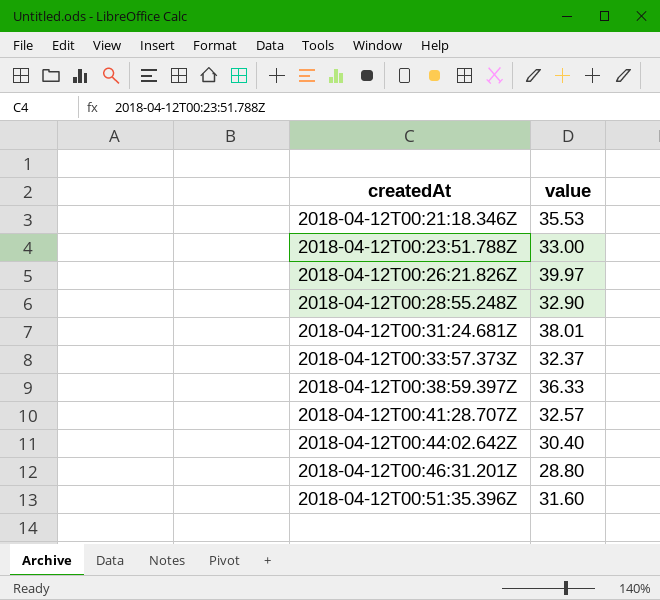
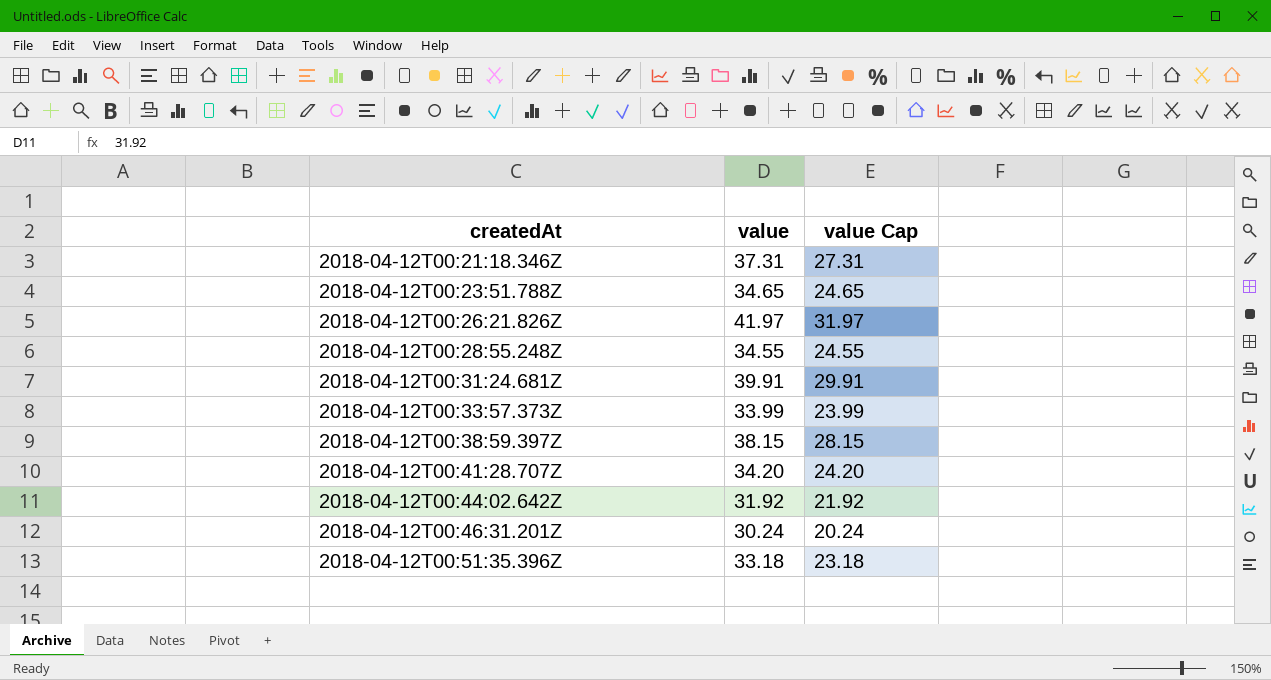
column value Cap | formula: none -> [value] - 10
2018-04-12T00:21:18.346Z | value: 35.53 -> 37.31
2018-04-12T00:23:51.788Z | value: 33.00 -> 34.65
2018-04-12T00:26:21.826Z | value: 39.97 -> 41.97
2018-04-12T00:28:55.248Z | value: 32.90 -> 34.55
2018-04-12T00:31:24.681Z | value: 38.01 -> 39.91
2018-04-12T00:33:57.373Z | value: 32.37 -> 33.99
2018-04-12T00:38:59.397Z | value: 36.33 -> 38.15
2018-04-12T00:41:28.707Z | value: 32.57 -> 34.20
2018-04-12T00:44:02.642Z | value: 30.40 -> 31.92
2018-04-12T00:46:31.201Z | value: 28.80 -> 30.24
2018-04-12T00:51:35.396Z | value: 31.60 -> 33.18

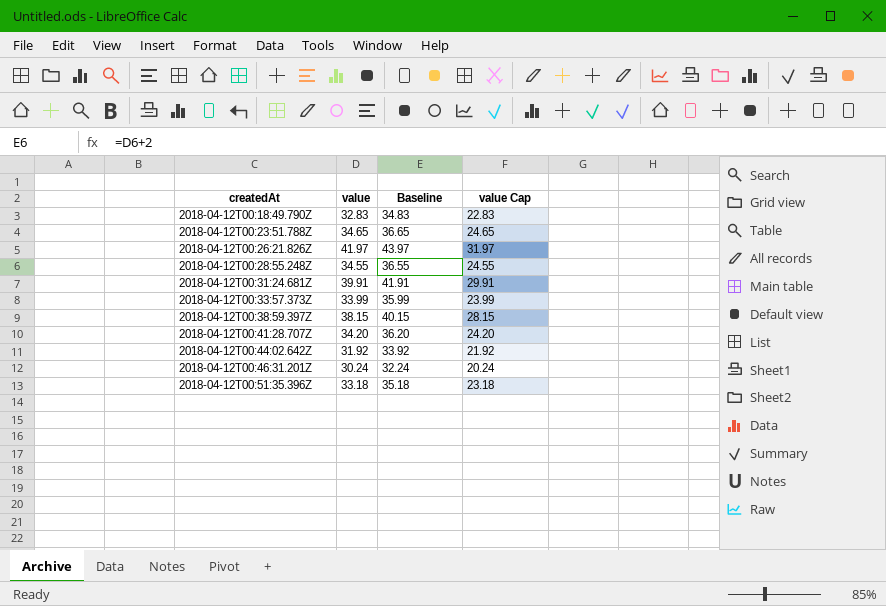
column Baseline | formula: none -> [value] + 2
row 2018-04-12T00:21:18.346Z: 37.31 | 27.31 -> none
row 2018-04-12T00:18:49.790Z: none -> 32.83 | 34.83 | 22.83

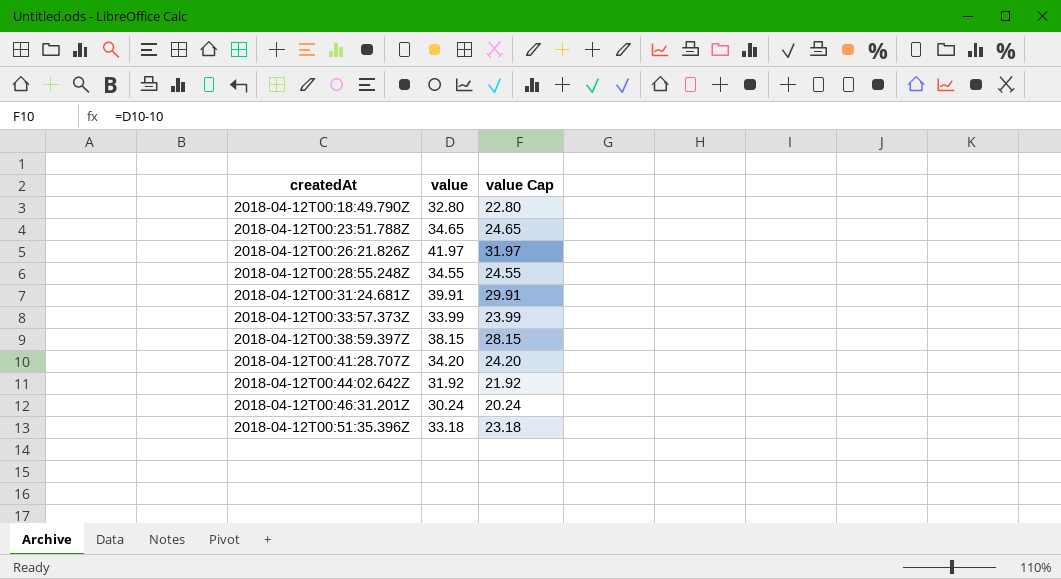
column Baseline | formula: [value] + 2 -> none
2018-04-12T00:18:49.790Z | value: 32.83 -> 32.80
2018-04-12T00:18:49.790Z | value Cap: 22.83 -> 22.80

